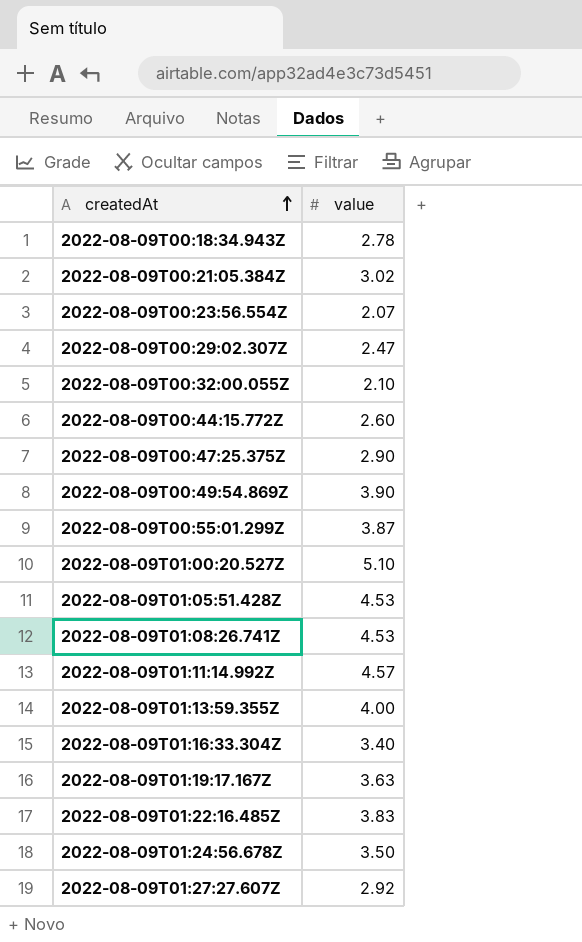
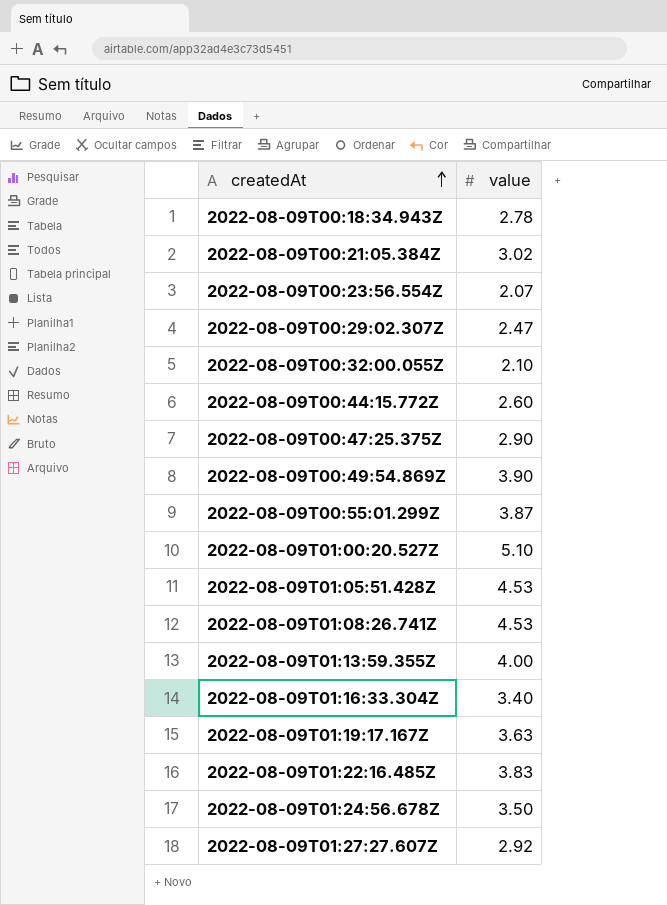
row 2022-08-09T01:11:14.992Z: 4.57 -> none

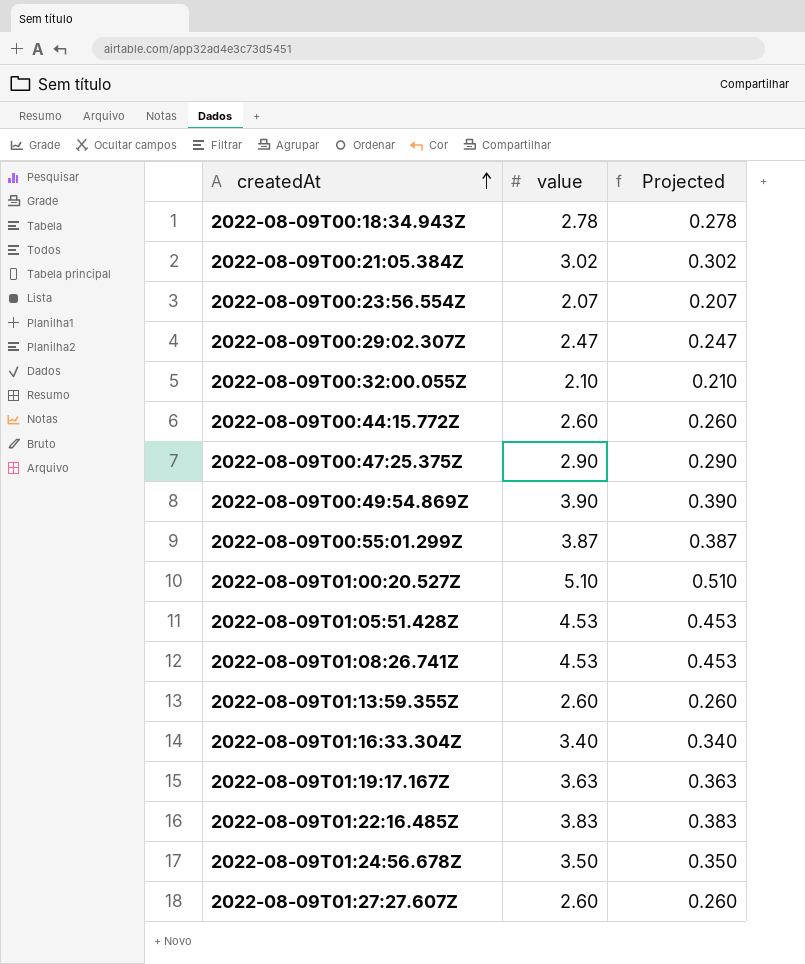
column Projected | formula: none -> [value] * 0.1
2022-08-09T01:13:59.355Z | value: 4.00 -> 2.60
2022-08-09T01:27:27.607Z | value: 2.92 -> 2.60

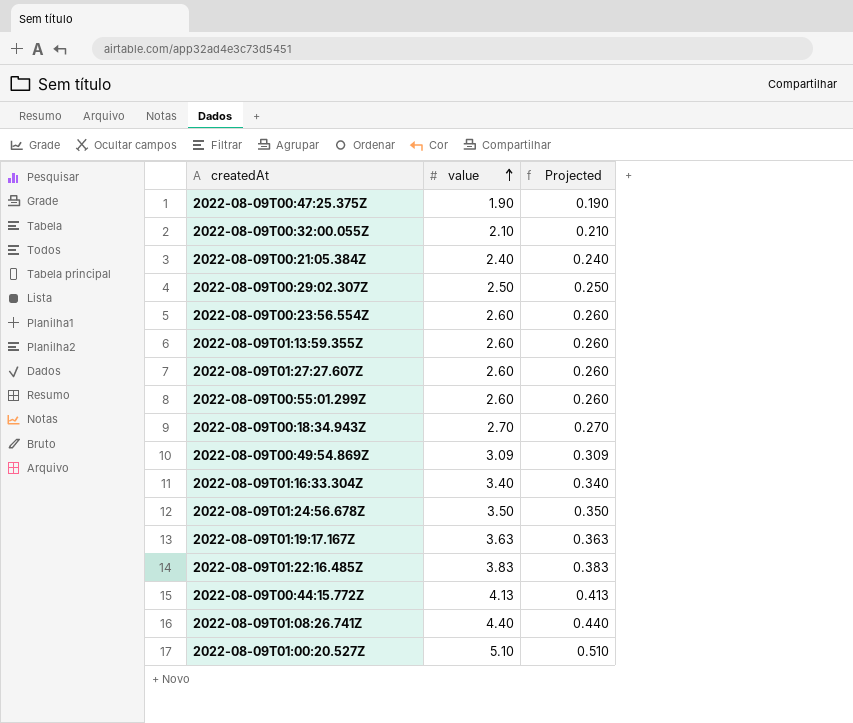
row order: createdAt ascending -> value ascending
row 2022-08-09T01:05:51.428Z: 4.53 | 0.453 -> none
2022-08-09T00:47:25.375Z | value: 2.90 -> 1.90
2022-08-09T00:47:25.375Z | Projected: 0.290 -> 0.190
2022-08-09T00:21:05.384Z | value: 3.02 -> 2.40
2022-08-09T00:21:05.384Z | Projected: 0.302 -> 0.240
2022-08-09T00:29:02.307Z | value: 2.47 -> 2.50
2022-08-09T00:29:02.307Z | Projected: 0.247 -> 0.250
2022-08-09T00:23:56.554Z | value: 2.07 -> 2.60
2022-08-09T00:23:56.554Z | Projected: 0.207 -> 0.260
2022-08-09T00:55:01.299Z | value: 3.87 -> 2.60
2022-08-09T00:55:01.299Z | Projected: 0.387 -> 0.260
2022-08-09T00:18:34.943Z | value: 2.78 -> 2.70
2022-08-09T00:18:34.943Z | Projected: 0.278 -> 0.270
2022-08-09T00:49:54.869Z | value: 3.90 -> 3.09
2022-08-09T00:49:54.869Z | Projected: 0.390 -> 0.309
2022-08-09T00:44:15.772Z | value: 2.60 -> 4.13
2022-08-09T00:44:15.772Z | Projected: 0.260 -> 0.413
2022-08-09T01:08:26.741Z | value: 4.53 -> 4.40
2022-08-09T01:08:26.741Z | Projected: 0.453 -> 0.440

